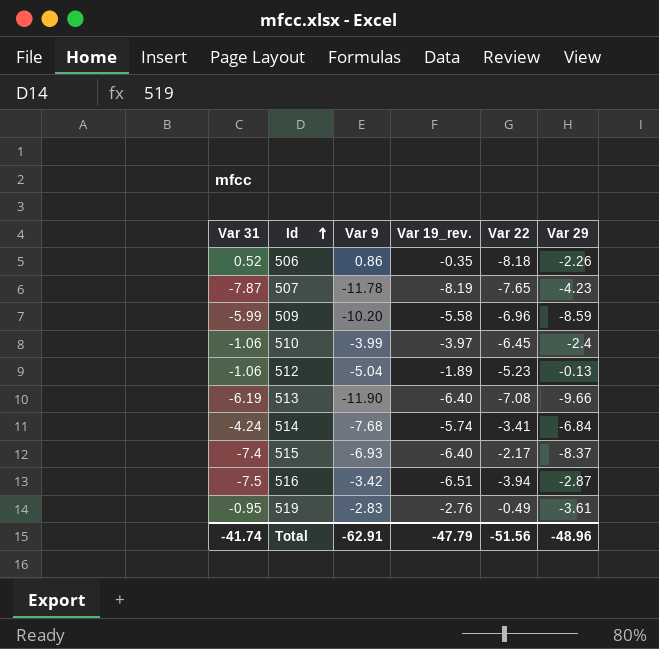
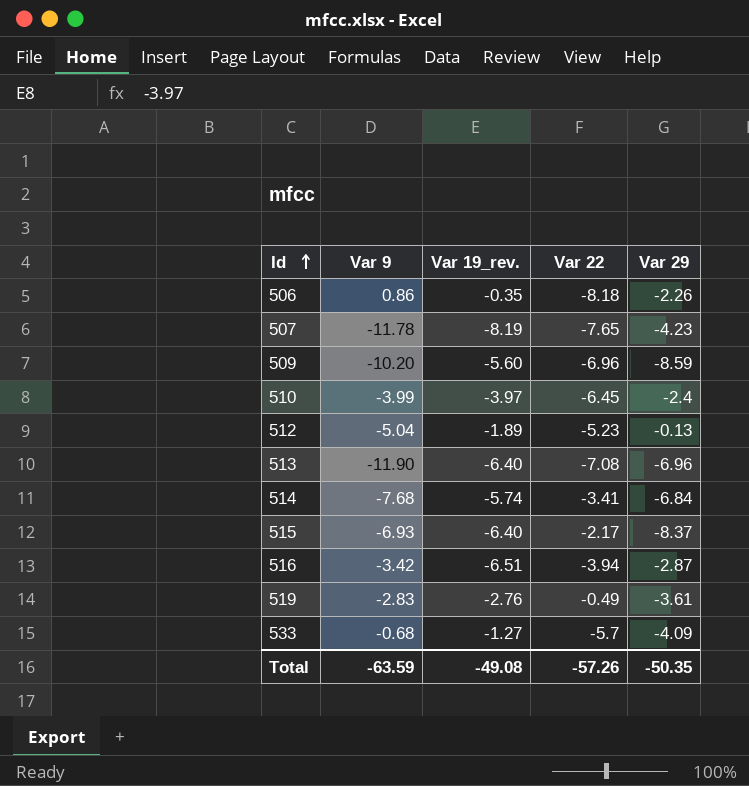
column Var 31 | position: 1 -> none
509 | Var 19_rev.: -5.58 -> -5.60
513 | Var 29: -9.66 -> -6.96
row 533: none -> -0.68 | -1.27 | -5.7 | -4.09
Total | Var 9: -62.91 -> -63.59
Total | Var 19_rev.: -47.79 -> -49.08
Total | Var 22: -51.56 -> -57.26
Total | Var 29: -48.96 -> -50.35

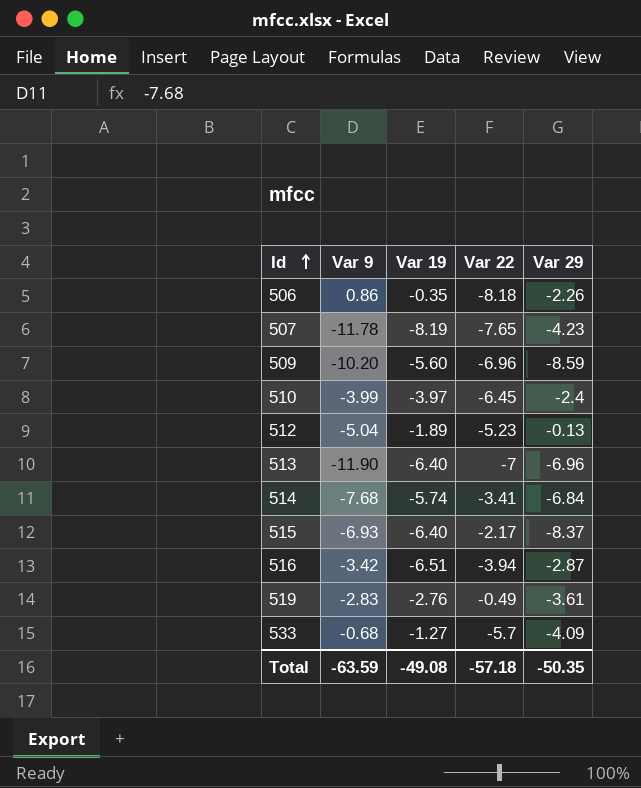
column name: Var 19_rev. -> Var 19
513 | Var 22: -7.08 -> -7
Total | Var 22: -57.26 -> -57.18

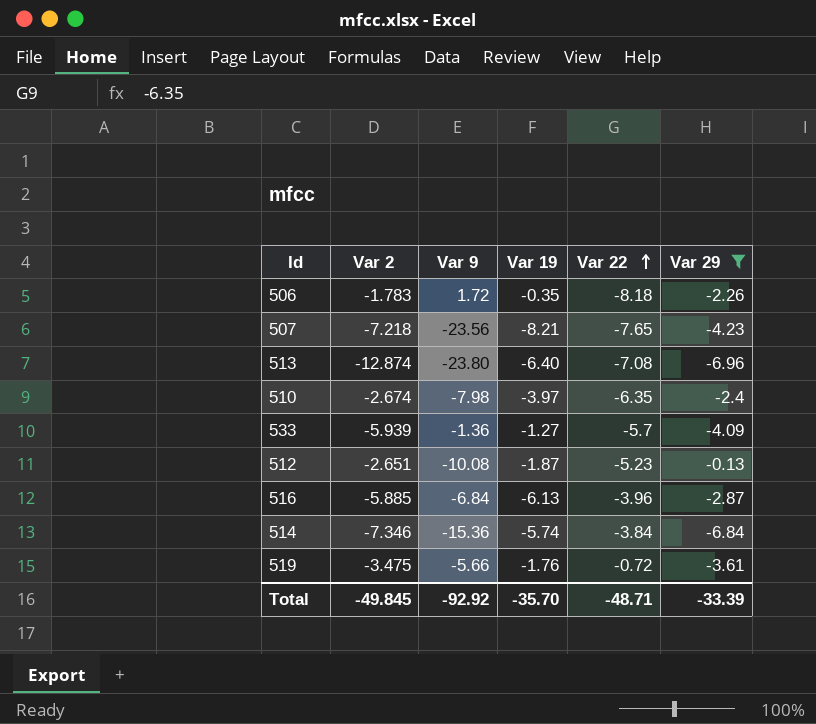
filter: none -> Var 29 >= -6.96
row order: Id ascending -> Var 22 ascending
column Var 2 | position: none -> 2
506 | Var 9: 0.86 -> 1.72
507 | Var 9: -11.78 -> -23.56
507 | Var 19: -8.19 -> -8.21
513 | Var 9: -11.90 -> -23.80
513 | Var 22: -7 -> -7.08
510 | Var 9: -3.99 -> -7.98
510 | Var 22: -6.45 -> -6.35
533 | Var 9: -0.68 -> -1.36
512 | Var 9: -5.04 -> -10.08
512 | Var 19: -1.89 -> -1.87
516 | Var 9: -3.42 -> -6.84
516 | Var 19: -6.51 -> -6.13
516 | Var 22: -3.94 -> -3.96
514 | Var 9: -7.68 -> -15.36
514 | Var 22: -3.41 -> -3.84
519 | Var 9: -2.83 -> -5.66
519 | Var 19: -2.76 -> -1.76
519 | Var 22: -0.49 -> -0.72
Total | Var 9: -63.59 -> -92.92
Total | Var 19: -49.08 -> -35.70
Total | Var 22: -57.18 -> -48.71
Total | Var 29: -50.35 -> -33.39

